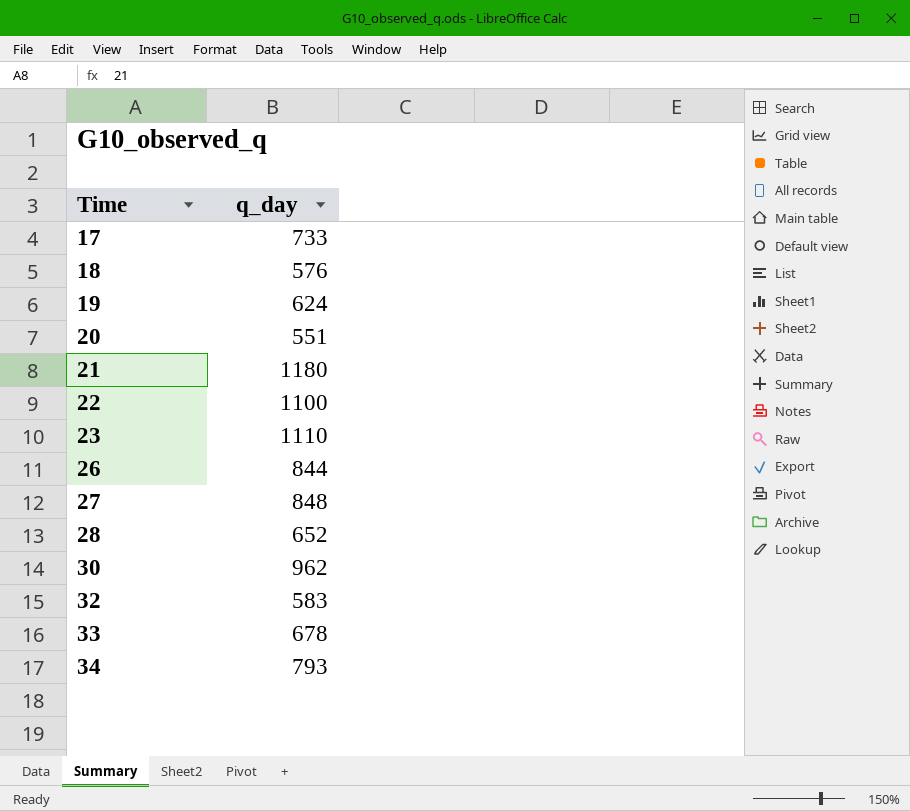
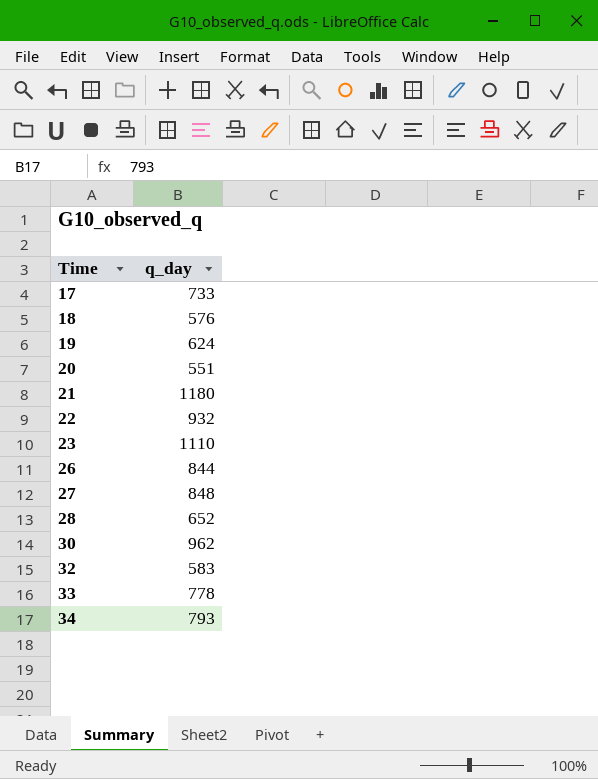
22 | q_day: 1100 -> 932
33 | q_day: 678 -> 778

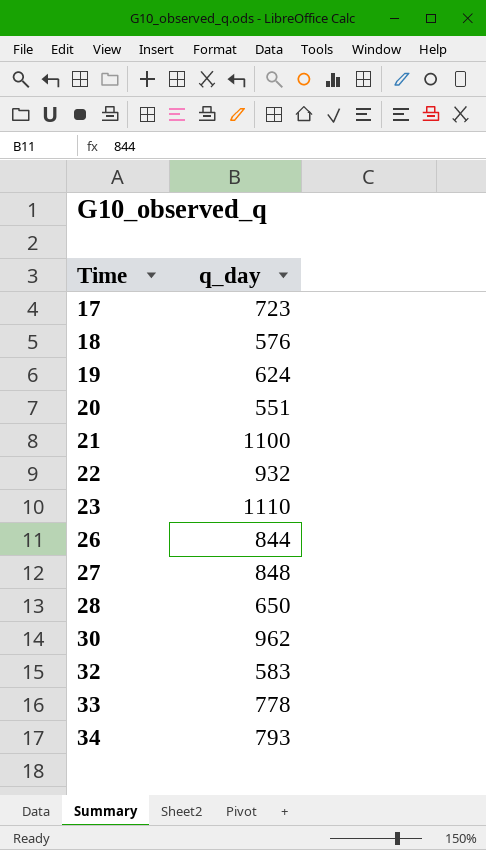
17 | q_day: 733 -> 723
21 | q_day: 1180 -> 1100
28 | q_day: 652 -> 650

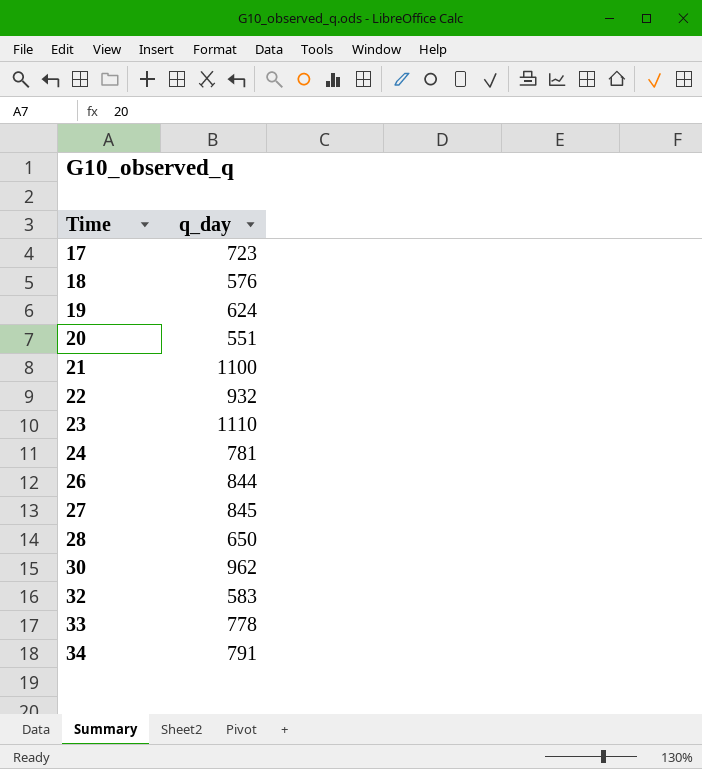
row 24: none -> 781
27 | q_day: 848 -> 845
34 | q_day: 793 -> 791

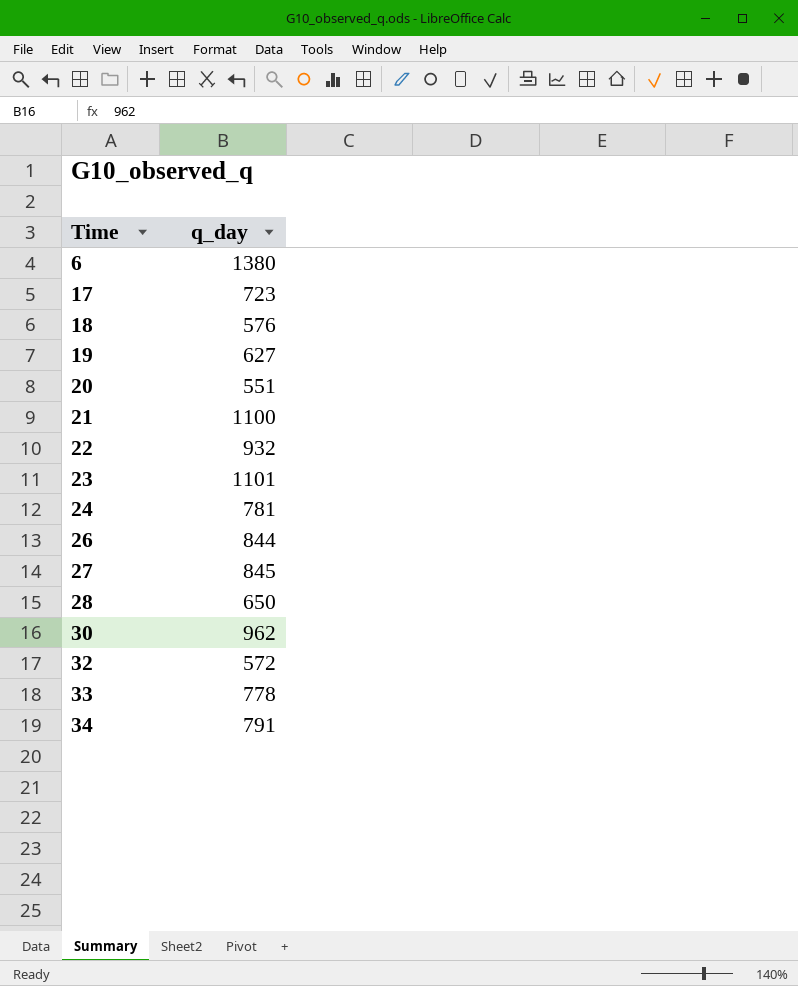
row 6: none -> 1380
19 | q_day: 624 -> 627
23 | q_day: 1110 -> 1101
32 | q_day: 583 -> 572

